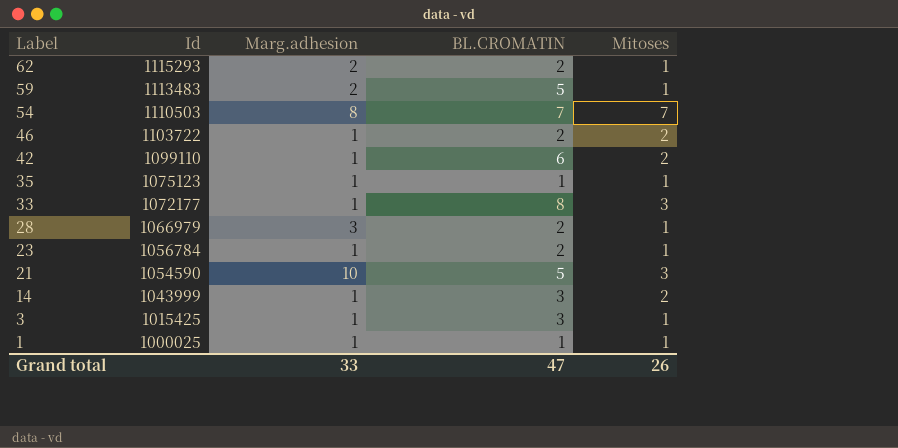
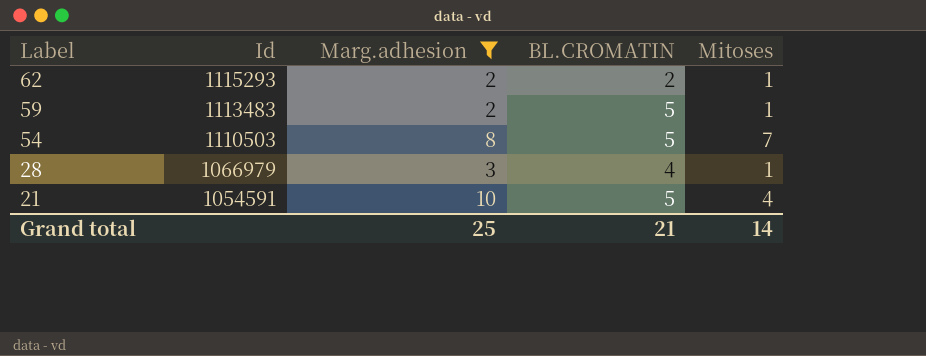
filter: none -> Marg.adhesion != 1
54 | BL.CROMATIN: 7 -> 5
28 | BL.CROMATIN: 2 -> 4
21 | Id: 1054590 -> 1054591
21 | Mitoses: 3 -> 4
Grand total | Marg.adhesion: 33 -> 25
Grand total | BL.CROMATIN: 47 -> 21
Grand total | Mitoses: 26 -> 14

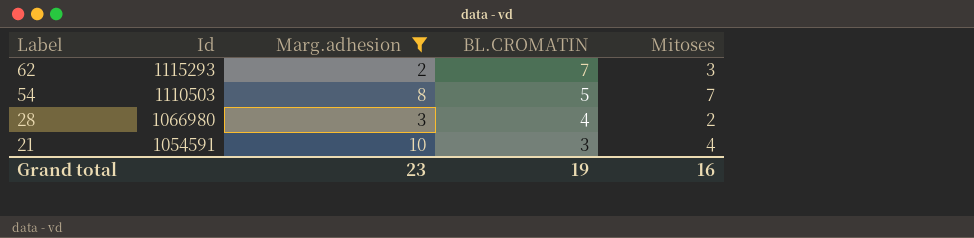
row 59: 1113483 | 2 | 5 | 1 -> none
62 | BL.CROMATIN: 2 -> 7
62 | Mitoses: 1 -> 3
28 | Id: 1066979 -> 1066980
28 | Mitoses: 1 -> 2
21 | BL.CROMATIN: 5 -> 3
Grand total | Marg.adhesion: 25 -> 23
Grand total | BL.CROMATIN: 21 -> 19
Grand total | Mitoses: 14 -> 16

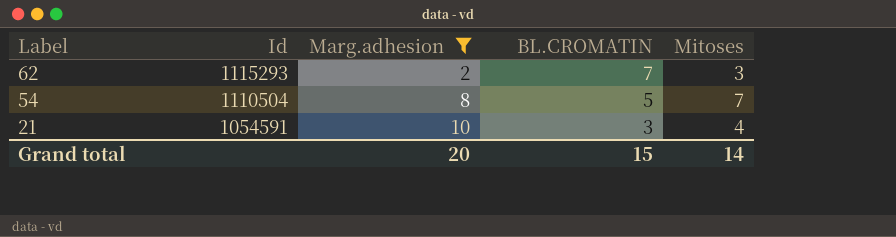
row 28: 1066980 | 3 | 4 | 2 -> none
54 | Id: 1110503 -> 1110504
Grand total | Marg.adhesion: 23 -> 20
Grand total | BL.CROMATIN: 19 -> 15
Grand total | Mitoses: 16 -> 14

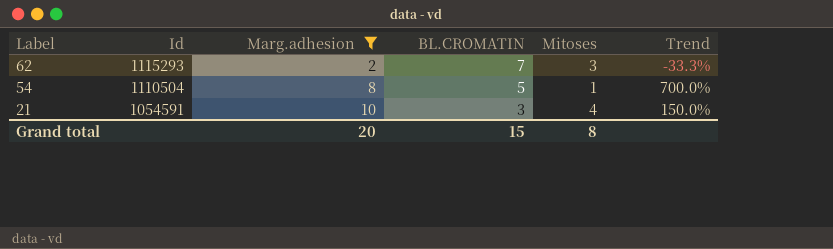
column Trend | formula: none -> ([Marg.adhesion] - [Mitoses]) / [Mitoses]
54 | Mitoses: 7 -> 1
Grand total | Mitoses: 14 -> 8

